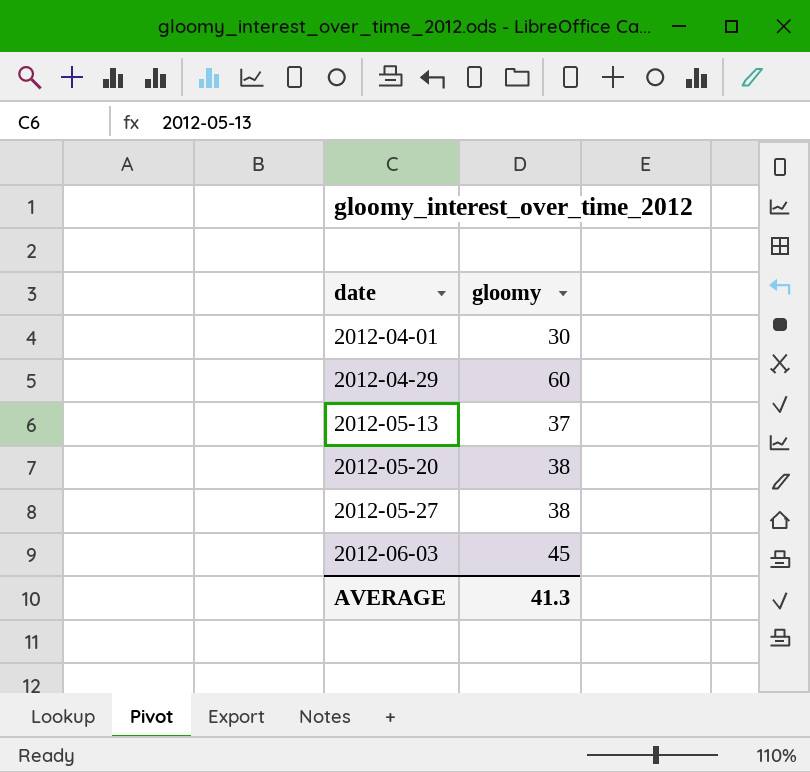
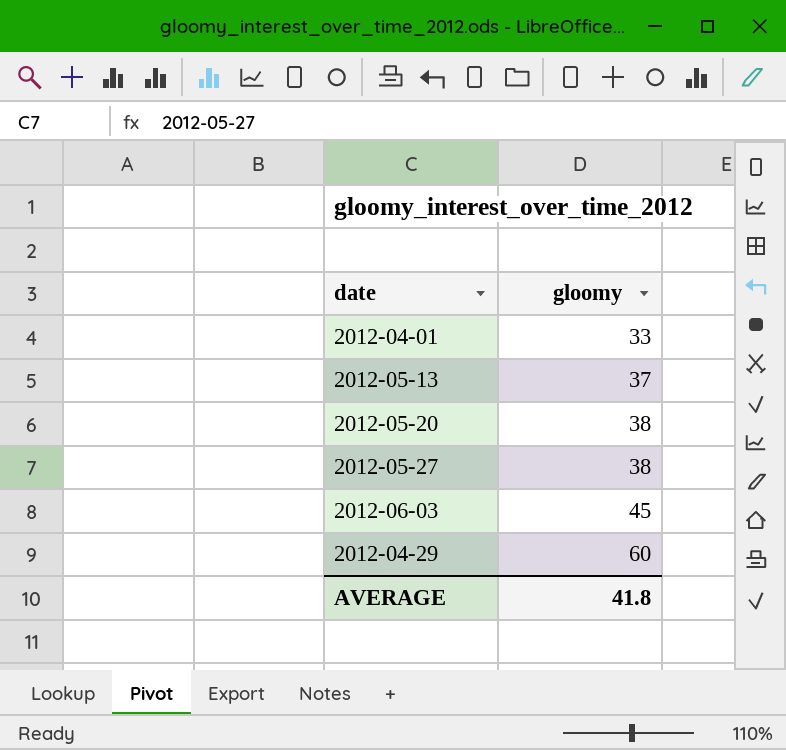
row order: date ascending -> gloomy ascending
2012-04-01 | gloomy: 30 -> 33
AVERAGE | gloomy: 41.3 -> 41.8

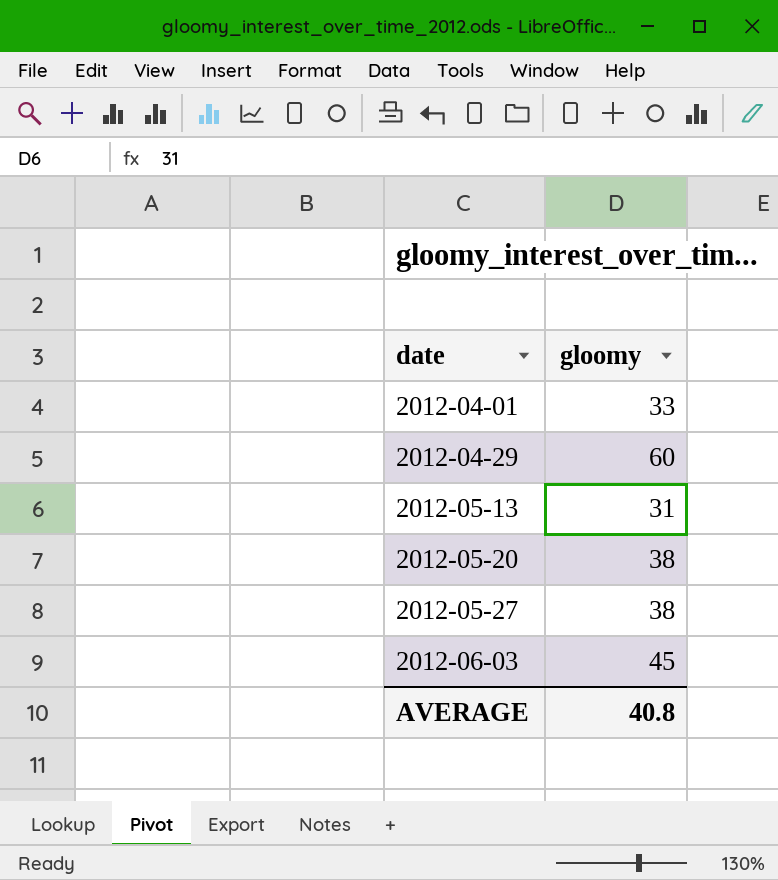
row order: gloomy ascending -> date ascending
2012-05-13 | gloomy: 37 -> 31
AVERAGE | gloomy: 41.8 -> 40.8

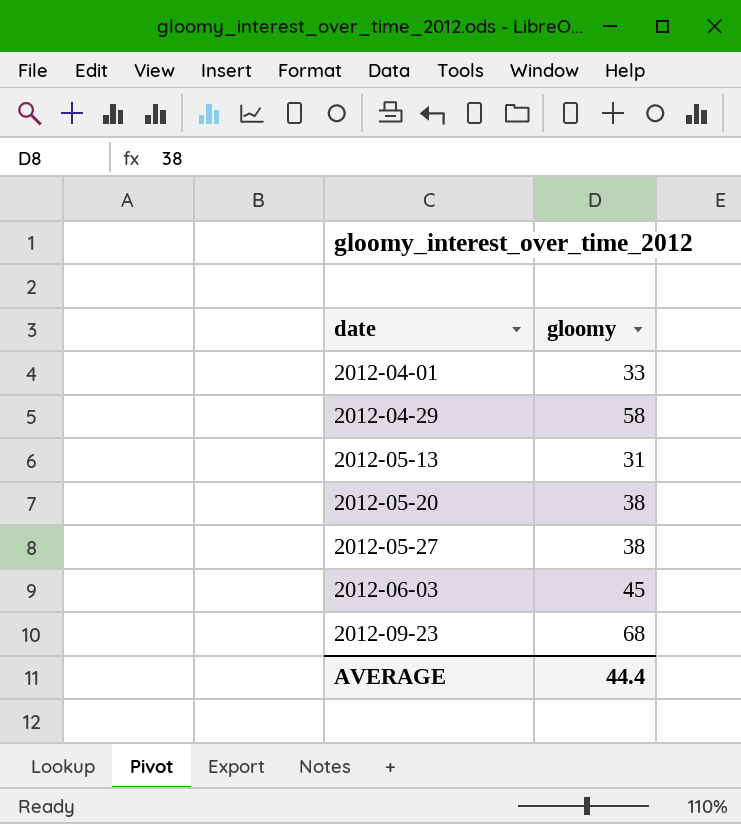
2012-04-29 | gloomy: 60 -> 58
row 2012-09-23: none -> 68
AVERAGE | gloomy: 40.8 -> 44.4

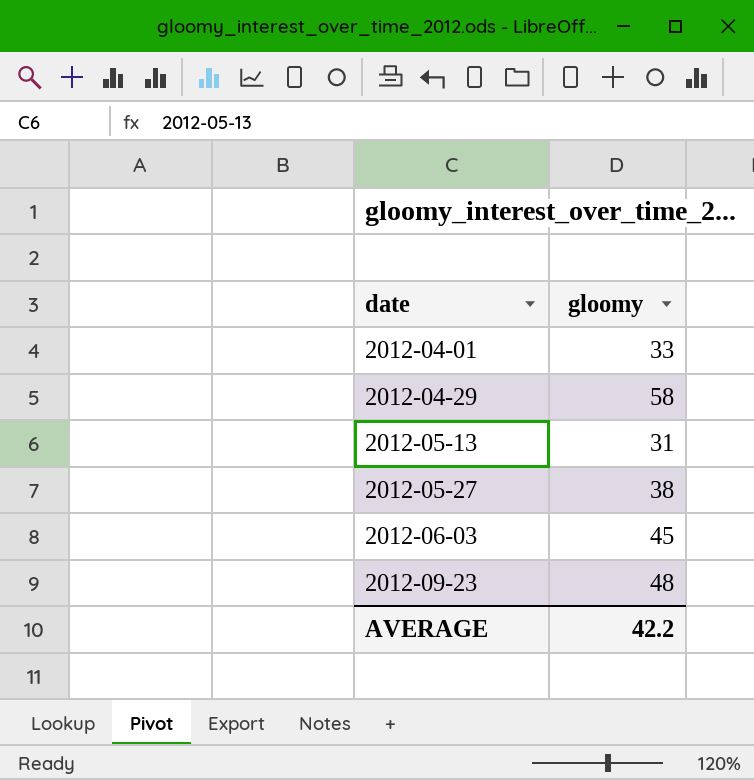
row 2012-05-20: 38 -> none
2012-09-23 | gloomy: 68 -> 48
AVERAGE | gloomy: 44.4 -> 42.2

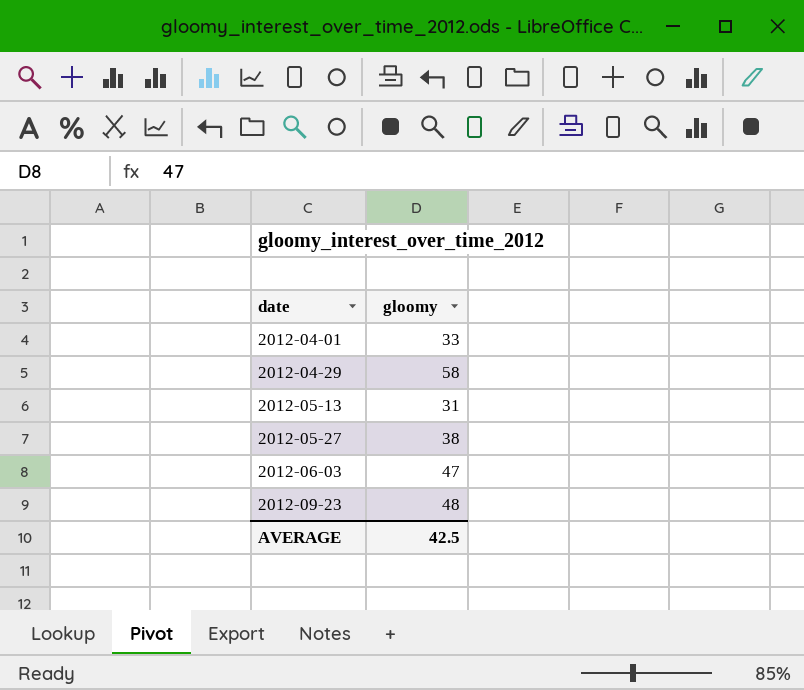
2012-06-03 | gloomy: 45 -> 47
AVERAGE | gloomy: 42.2 -> 42.5

